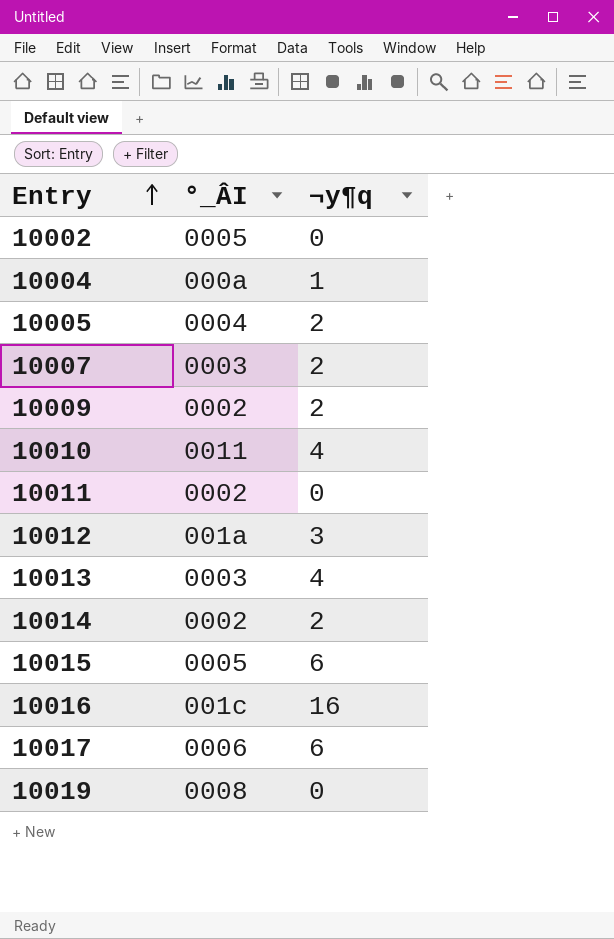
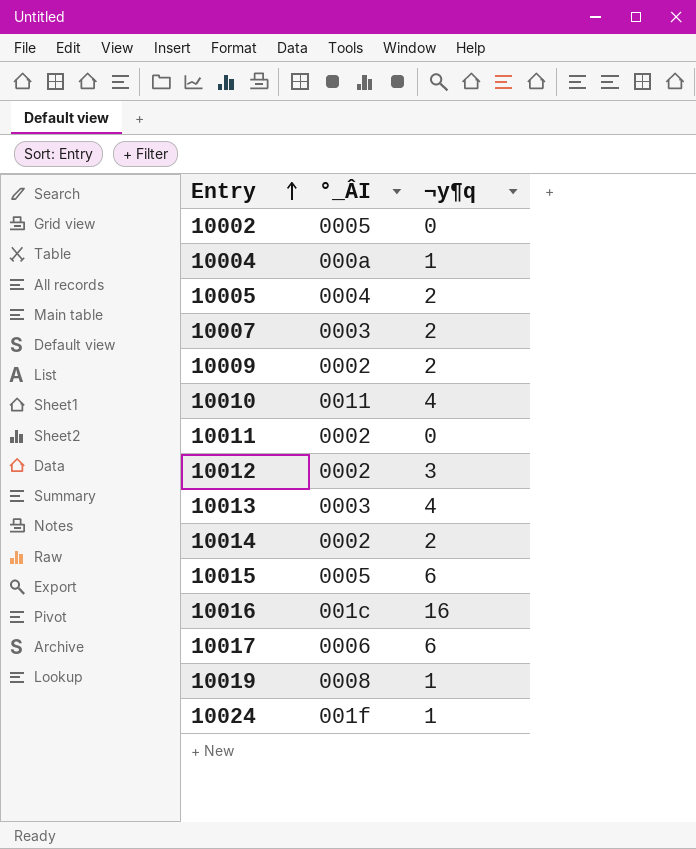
10012 | °_ÂI: 001a -> 0002
10019 | ¬y¶q: 0 -> 1
row 10024: none -> 001f | 1

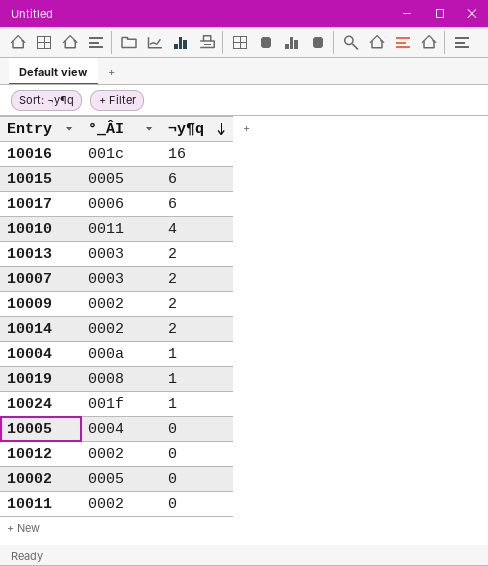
row order: Entry ascending -> ¬y¶q descending
10013 | ¬y¶q: 4 -> 2
10005 | ¬y¶q: 2 -> 0
10012 | ¬y¶q: 3 -> 0

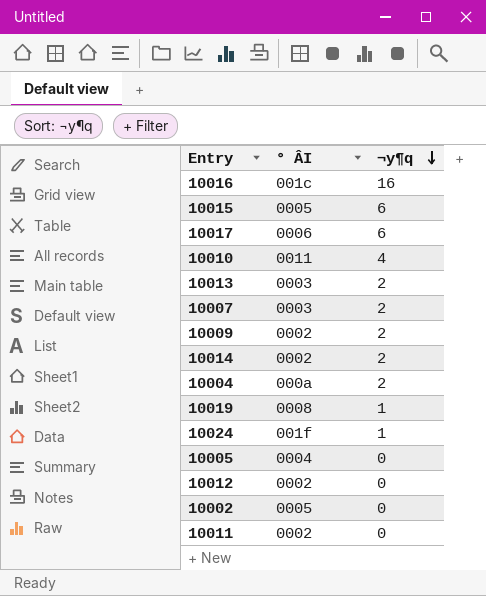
column name: °_ÂI -> ° ÂI
10004 | ¬y¶q: 1 -> 2

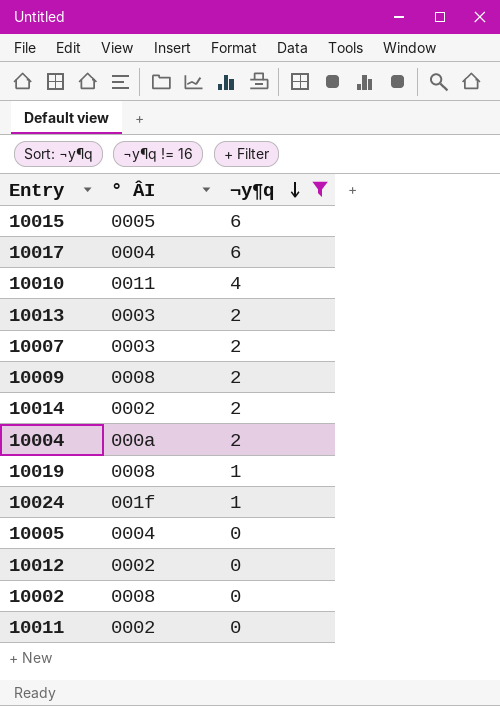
filter: none -> ¬y¶q != 16
10017 | ° ÂI: 0006 -> 0004
10009 | ° ÂI: 0002 -> 0008
10002 | ° ÂI: 0005 -> 0008

